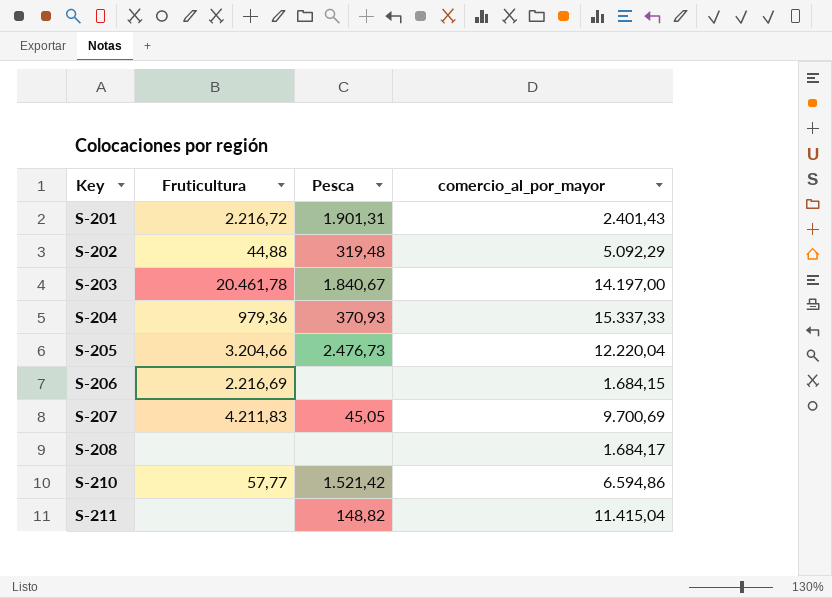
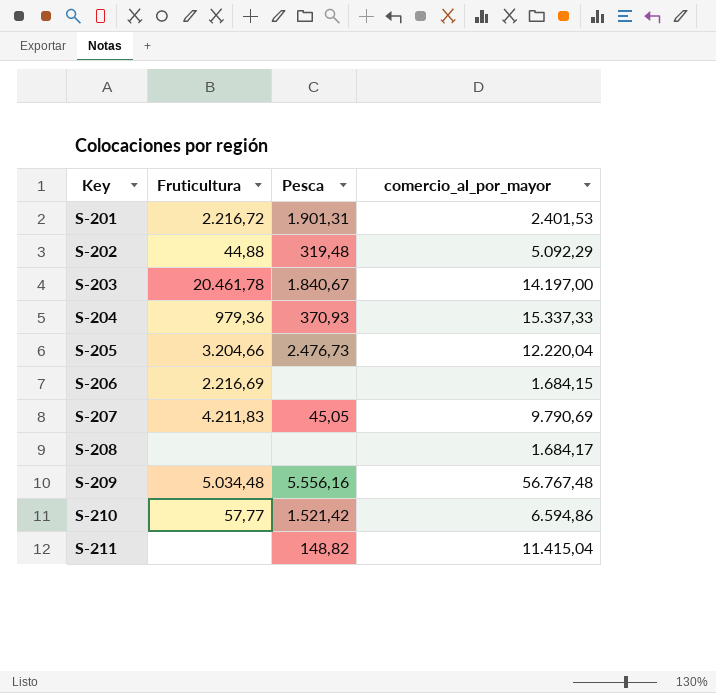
S-201 | comercio_al_por_mayor: 2.401,43 -> 2.401,53
S-207 | comercio_al_por_mayor: 9.700,69 -> 9.790,69
row S-209: none -> 5.034,48 | 5.556,16 | 56.767,48

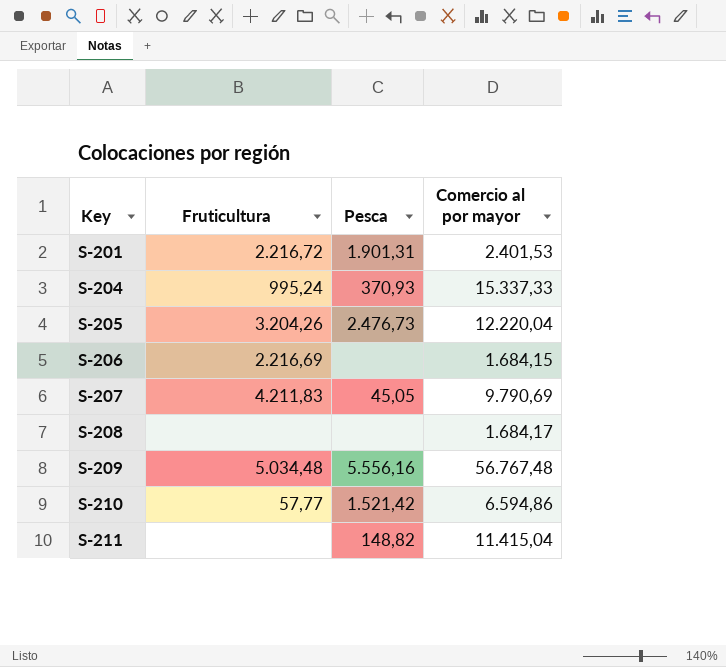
column name: comercio_al_por_mayor -> Comercio al por mayor
row S-202: 44,88 | 319,48 | 5.092,29 -> none
row S-203: 20.461,78 | 1.840,67 | 14.197,00 -> none
S-204 | Fruticultura: 979,36 -> 995,24
S-205 | Fruticultura: 3.204,66 -> 3.204,26

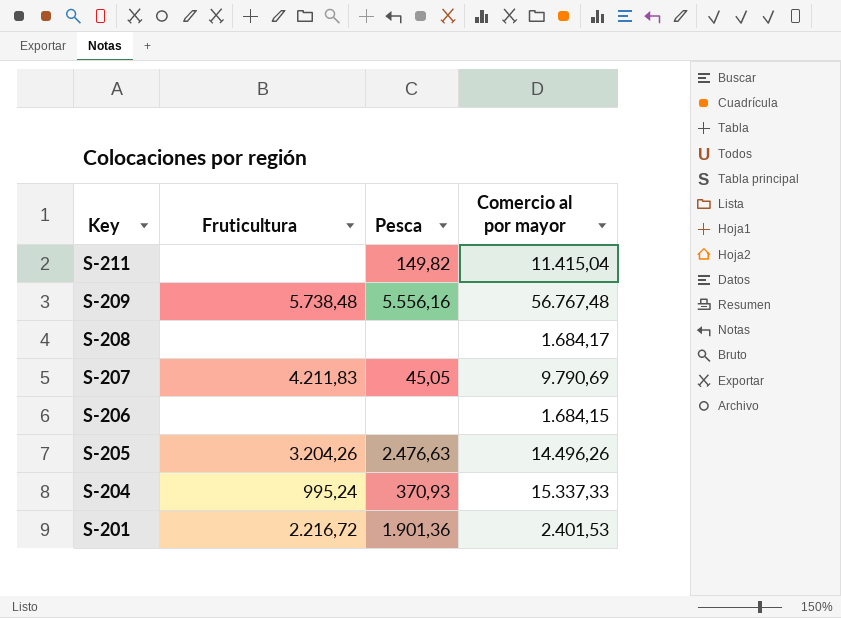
row order: Key ascending -> Key descending
row S-210: 57,77 | 1.521,42 | 6.594,86 -> none
S-211 | Pesca: 148,82 -> 149,82
S-209 | Fruticultura: 5.034,48 -> 5.738,48
S-206 | Fruticultura: 2.216,69 -> none
S-205 | Pesca: 2.476,73 -> 2.476,63
S-205 | Comercio al por mayor: 12.220,04 -> 14.496,26
S-201 | Pesca: 1.901,31 -> 1.901,36

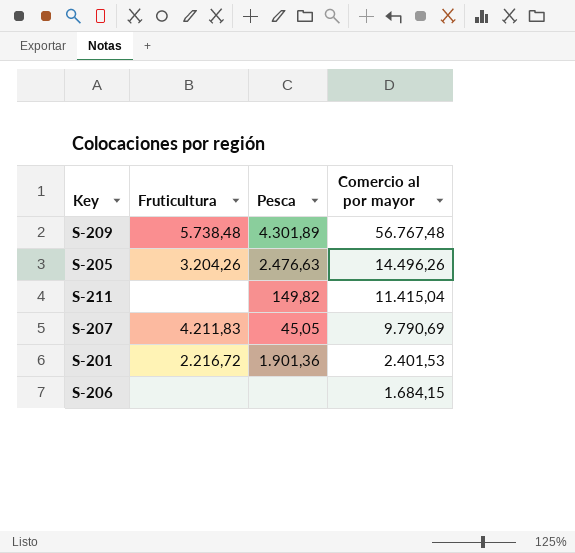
row order: Key descending -> Comercio al por mayor descending
row S-208: none | none | 1.684,17 -> none
row S-204: 995,24 | 370,93 | 15.337,33 -> none
S-209 | Pesca: 5.556,16 -> 4.301,89

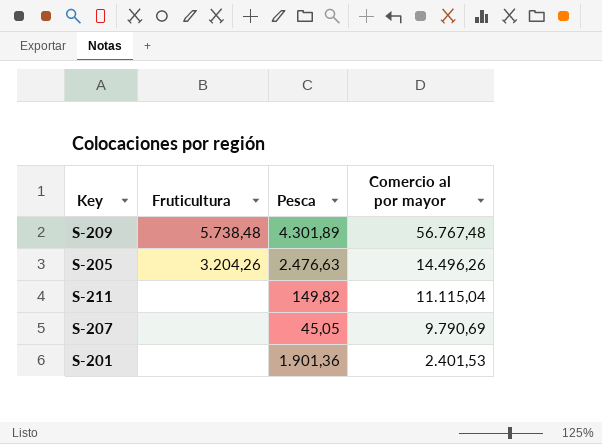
row S-206: none | none | 1.684,15 -> none
S-211 | Comercio al por mayor: 11.415,04 -> 11.115,04
S-207 | Fruticultura: 4.211,83 -> none
S-201 | Fruticultura: 2.216,72 -> none

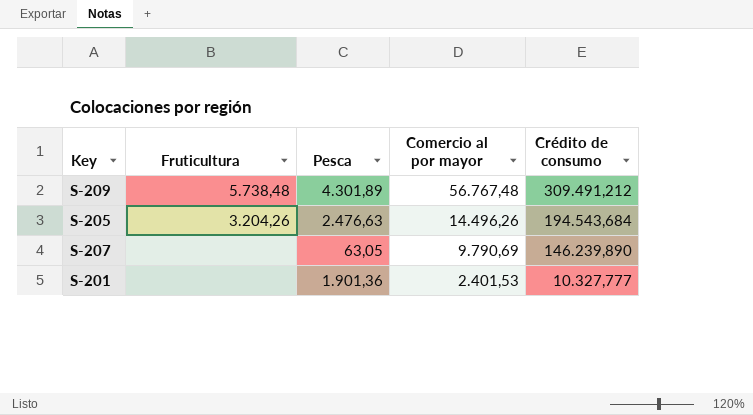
column Crédito de consumo | position: none -> 5
row S-211: none | 149,82 | 11.115,04 -> none
S-207 | Pesca: 45,05 -> 63,05

